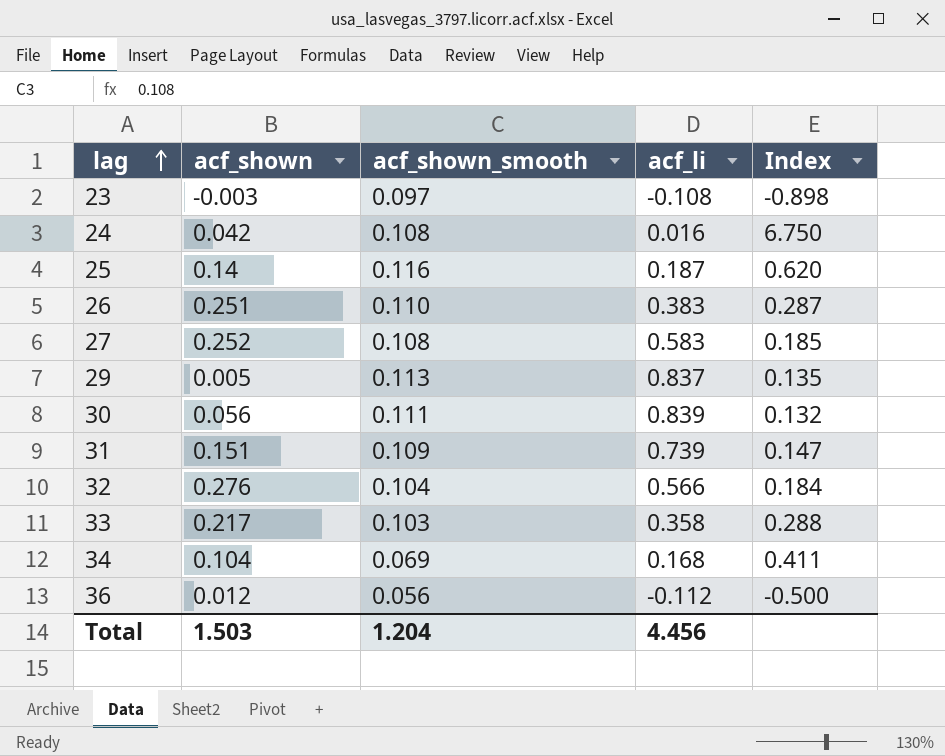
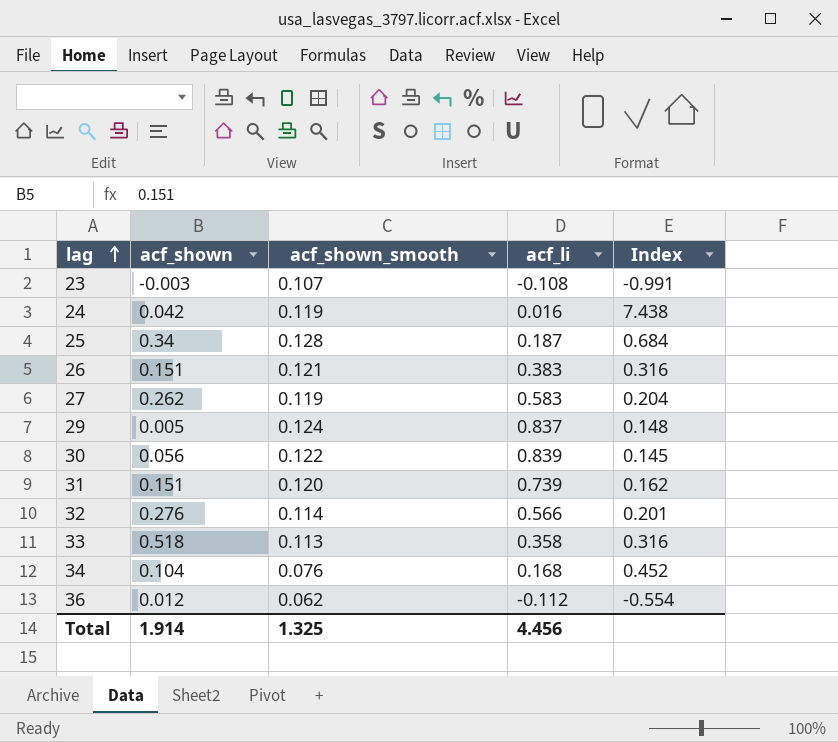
23 | acf_shown_smooth: 0.097 -> 0.107
23 | Index: -0.898 -> -0.991
24 | acf_shown_smooth: 0.108 -> 0.119
24 | Index: 6.750 -> 7.438
25 | acf_shown: 0.14 -> 0.34
25 | acf_shown_smooth: 0.116 -> 0.128
25 | Index: 0.620 -> 0.684
26 | acf_shown: 0.251 -> 0.151
26 | acf_shown_smooth: 0.110 -> 0.121
26 | Index: 0.287 -> 0.316
27 | acf_shown: 0.252 -> 0.262
27 | acf_shown_smooth: 0.108 -> 0.119
27 | Index: 0.185 -> 0.204
29 | acf_shown_smooth: 0.113 -> 0.124
29 | Index: 0.135 -> 0.148
30 | acf_shown_smooth: 0.111 -> 0.122
30 | Index: 0.132 -> 0.145
31 | acf_shown_smooth: 0.109 -> 0.120
31 | Index: 0.147 -> 0.162
32 | acf_shown_smooth: 0.104 -> 0.114
32 | Index: 0.184 -> 0.201
33 | acf_shown: 0.217 -> 0.518
33 | acf_shown_smooth: 0.103 -> 0.113
33 | Index: 0.288 -> 0.316
34 | acf_shown_smooth: 0.069 -> 0.076
34 | Index: 0.411 -> 0.452
36 | acf_shown_smooth: 0.056 -> 0.062
36 | Index: -0.500 -> -0.554
Total | acf_shown: 1.503 -> 1.914
Total | acf_shown_smooth: 1.204 -> 1.325

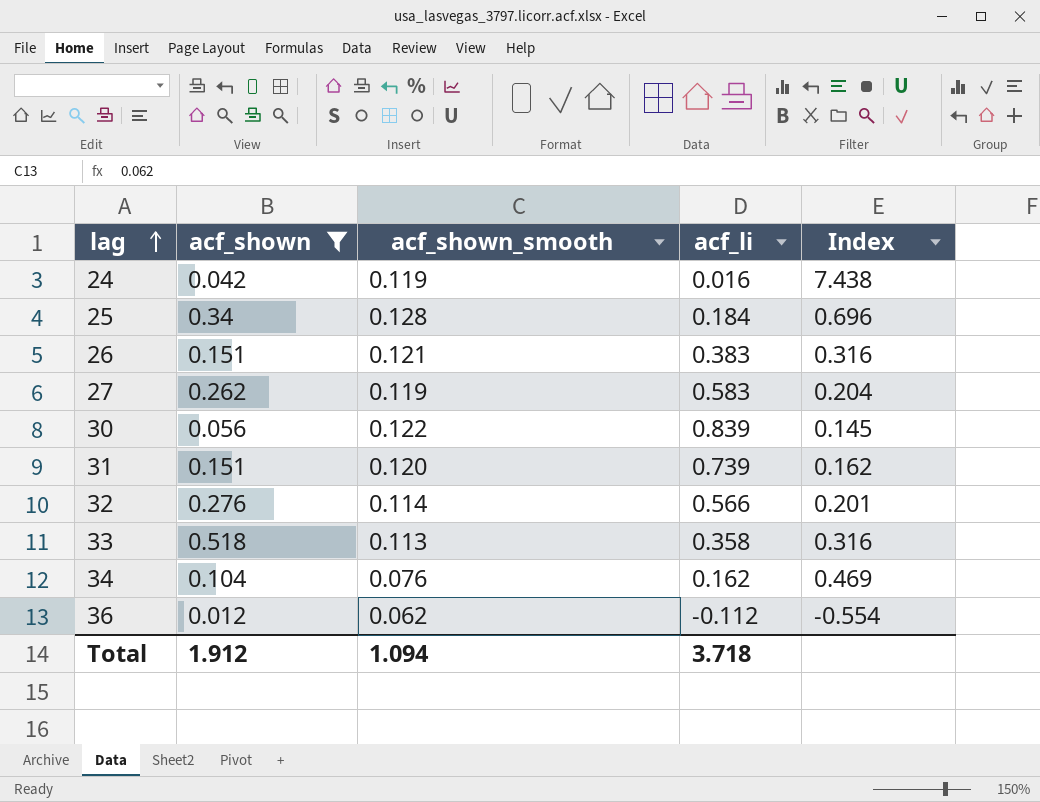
filter: none -> acf_shown >= 0.012
25 | acf_li: 0.187 -> 0.184
25 | Index: 0.684 -> 0.696
34 | acf_li: 0.168 -> 0.162
34 | Index: 0.452 -> 0.469
Total | acf_shown: 1.914 -> 1.912
Total | acf_shown_smooth: 1.325 -> 1.094
Total | acf_li: 4.456 -> 3.718

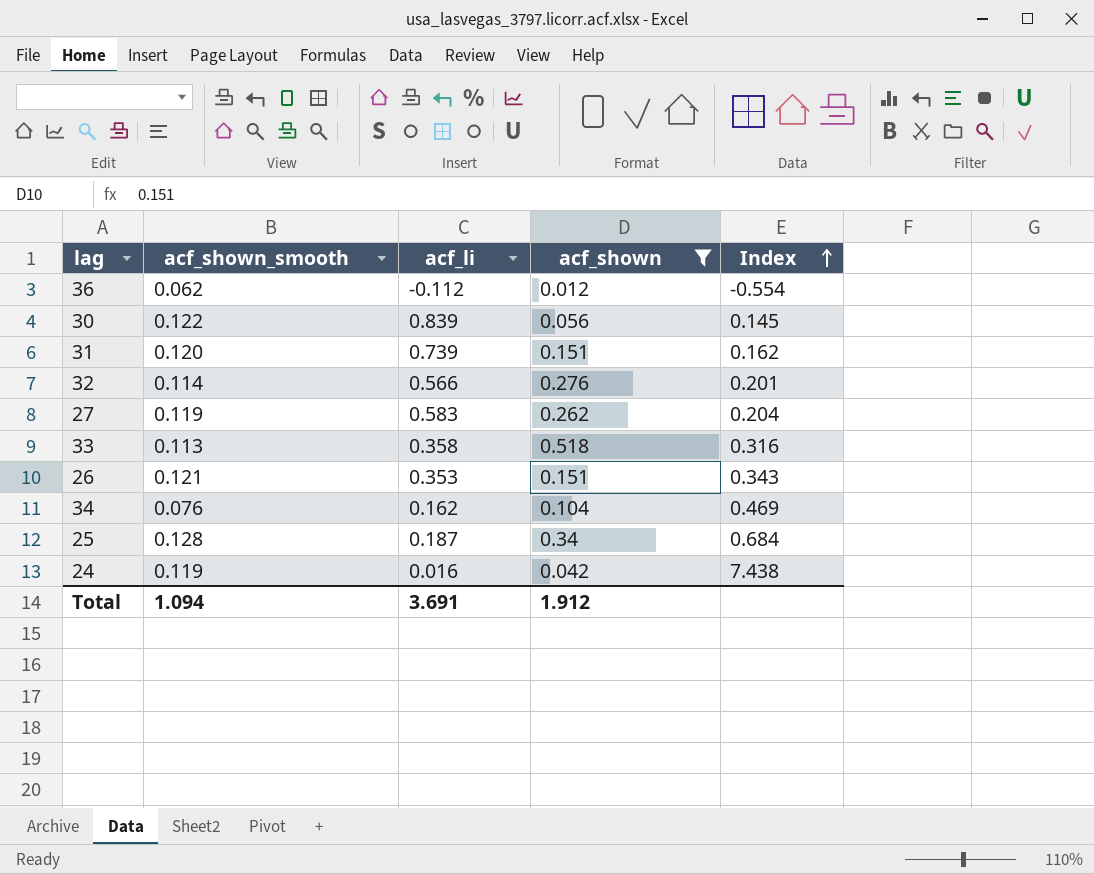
row order: lag ascending -> Index ascending
column acf_shown | position: 2 -> 4
26 | acf_li: 0.383 -> 0.353
26 | Index: 0.316 -> 0.343
25 | acf_li: 0.184 -> 0.187
25 | Index: 0.696 -> 0.684
Total | acf_li: 3.718 -> 3.691

